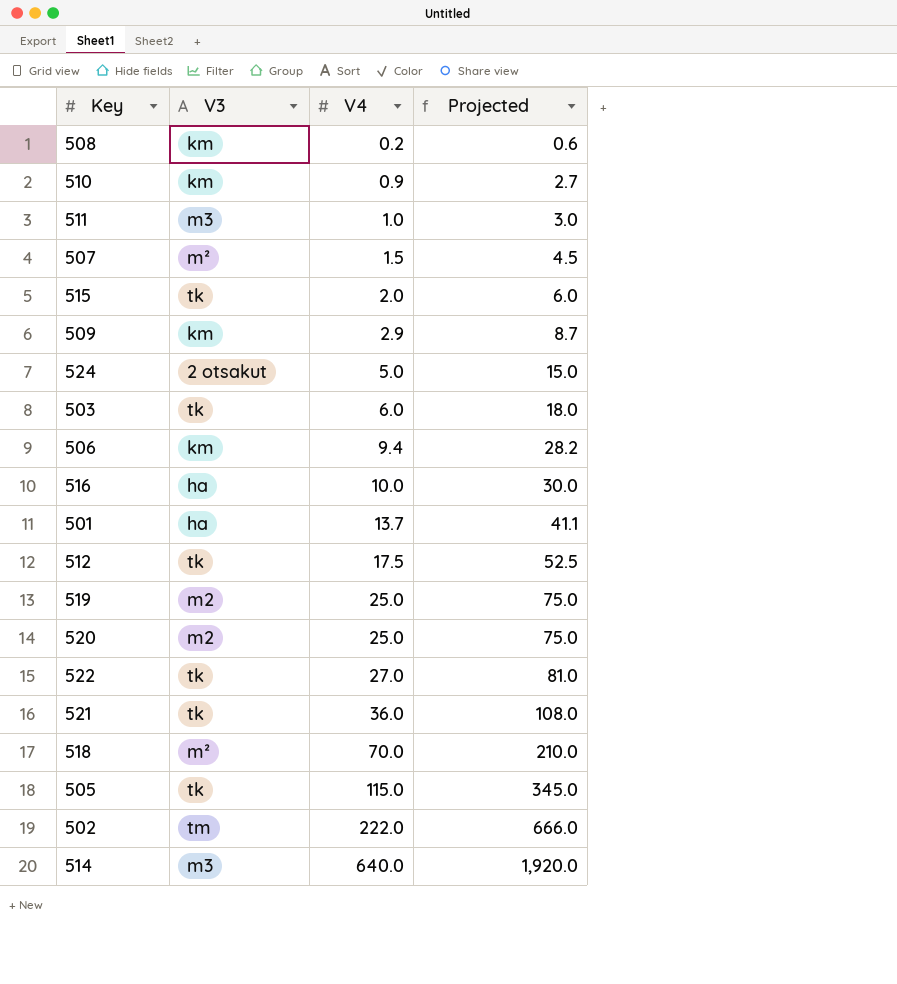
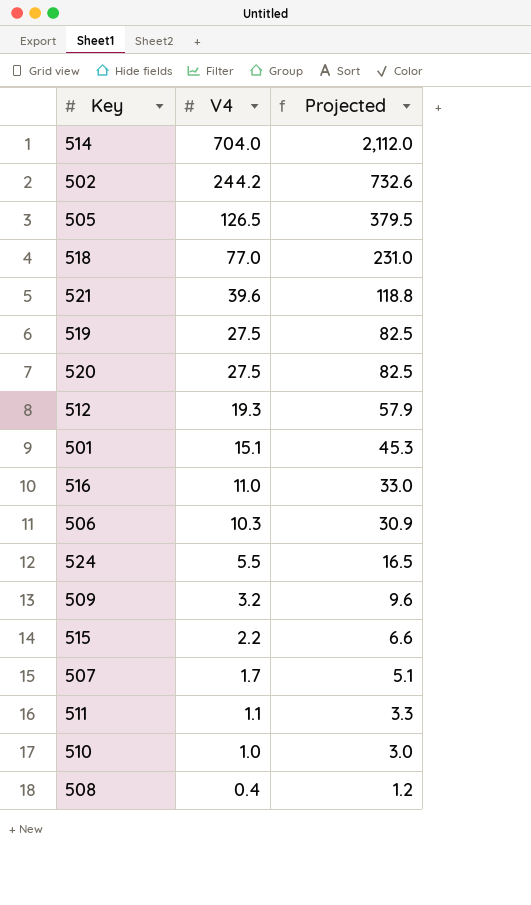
row order: V4 ascending -> V4 descending
column V3 | position: 2 -> none
row 503: tk | 6.0 | 18.0 -> none
row 522: tk | 27.0 | 81.0 -> none
514 | V4: 640.0 -> 704.0
514 | Projected: 1,920.0 -> 2,112.0
502 | V4: 222.0 -> 244.2
502 | Projected: 666.0 -> 732.6
505 | V4: 115.0 -> 126.5
505 | Projected: 345.0 -> 379.5
518 | V4: 70.0 -> 77.0
518 | Projected: 210.0 -> 231.0
521 | V4: 36.0 -> 39.6
521 | Projected: 108.0 -> 118.8
519 | V4: 25.0 -> 27.5
519 | Projected: 75.0 -> 82.5
520 | V4: 25.0 -> 27.5
520 | Projected: 75.0 -> 82.5
512 | V4: 17.5 -> 19.3
512 | Projected: 52.5 -> 57.9
501 | V4: 13.7 -> 15.1
501 | Projected: 41.1 -> 45.3
516 | V4: 10.0 -> 11.0
516 | Projected: 30.0 -> 33.0
506 | V4: 9.4 -> 10.3
506 | Projected: 28.2 -> 30.9
524 | V4: 5.0 -> 5.5
524 | Projected: 15.0 -> 16.5
509 | V4: 2.9 -> 3.2
509 | Projected: 8.7 -> 9.6
515 | V4: 2.0 -> 2.2
515 | Projected: 6.0 -> 6.6
507 | V4: 1.5 -> 1.7
507 | Projected: 4.5 -> 5.1
511 | V4: 1.0 -> 1.1
511 | Projected: 3.0 -> 3.3
510 | V4: 0.9 -> 1.0
510 | Projected: 2.7 -> 3.0
508 | V4: 0.2 -> 0.4
508 | Projected: 0.6 -> 1.2

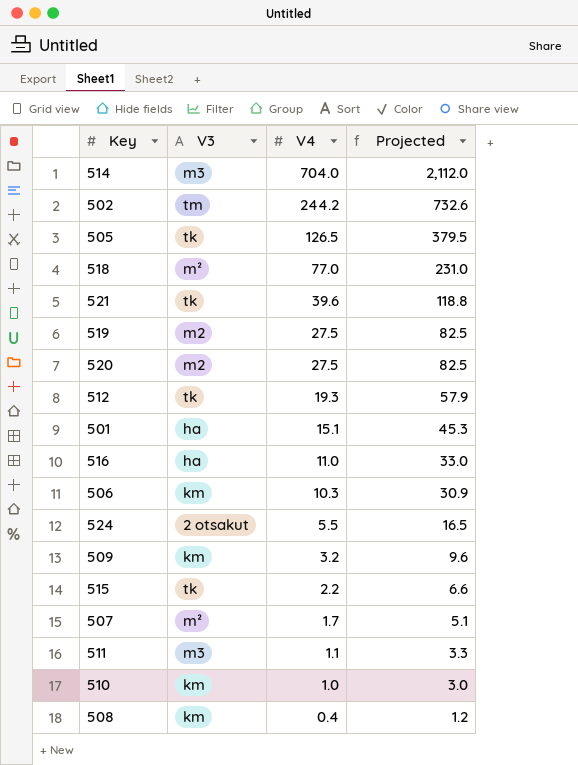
column V3 | position: none -> 2

